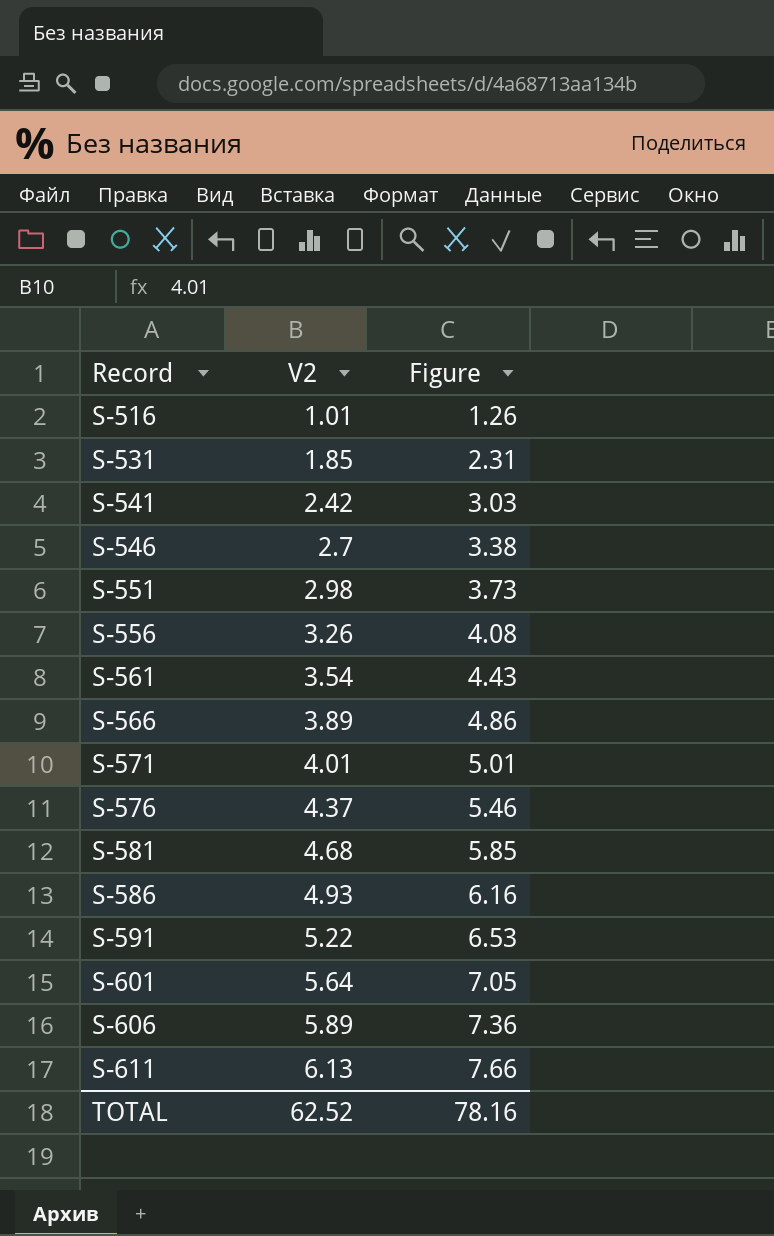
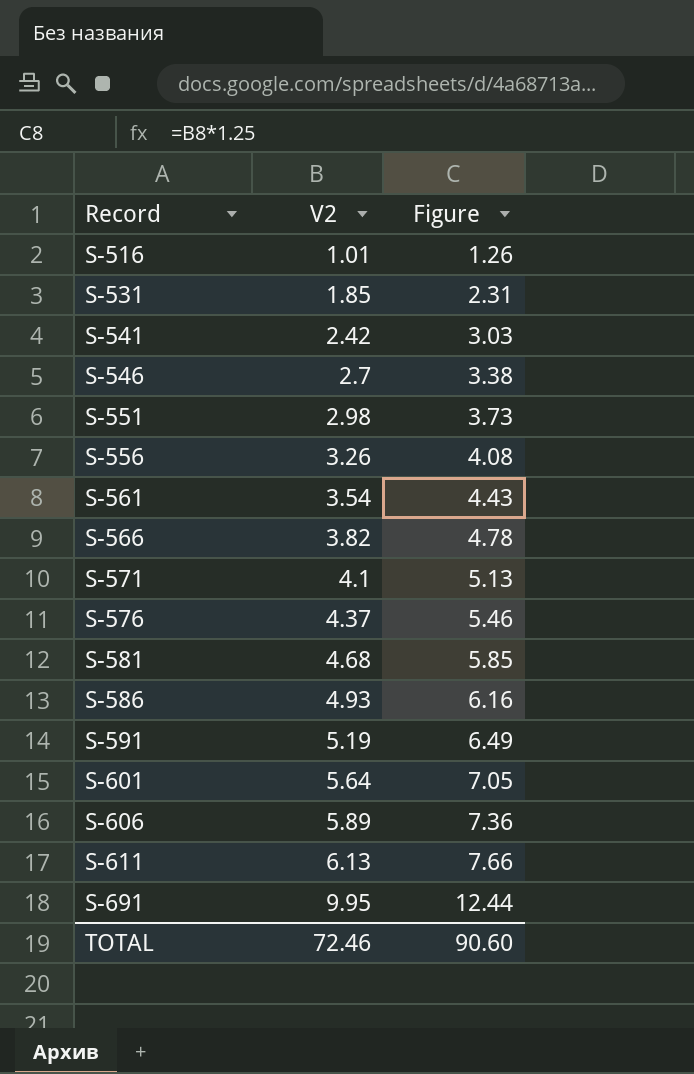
S-566 | V2: 3.89 -> 3.82
S-566 | Figure: 4.86 -> 4.78
S-571 | V2: 4.01 -> 4.1
S-571 | Figure: 5.01 -> 5.13
S-591 | V2: 5.22 -> 5.19
S-591 | Figure: 6.53 -> 6.49
row S-691: none -> 9.95 | 12.44
TOTAL | V2: 62.52 -> 72.46
TOTAL | Figure: 78.16 -> 90.60

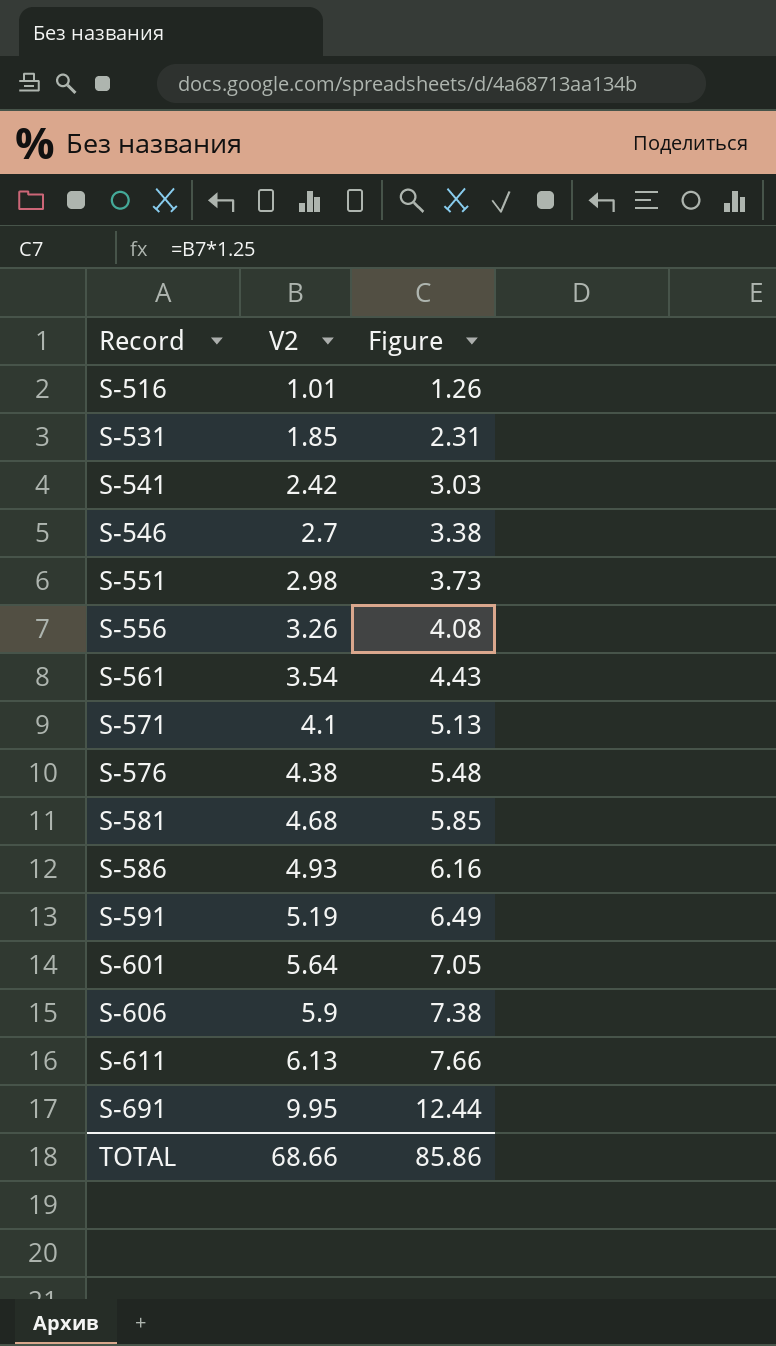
row S-566: 3.82 | 4.78 -> none
S-576 | V2: 4.37 -> 4.38
S-576 | Figure: 5.46 -> 5.48
S-606 | V2: 5.89 -> 5.9
S-606 | Figure: 7.36 -> 7.38
TOTAL | V2: 72.46 -> 68.66
TOTAL | Figure: 90.60 -> 85.86

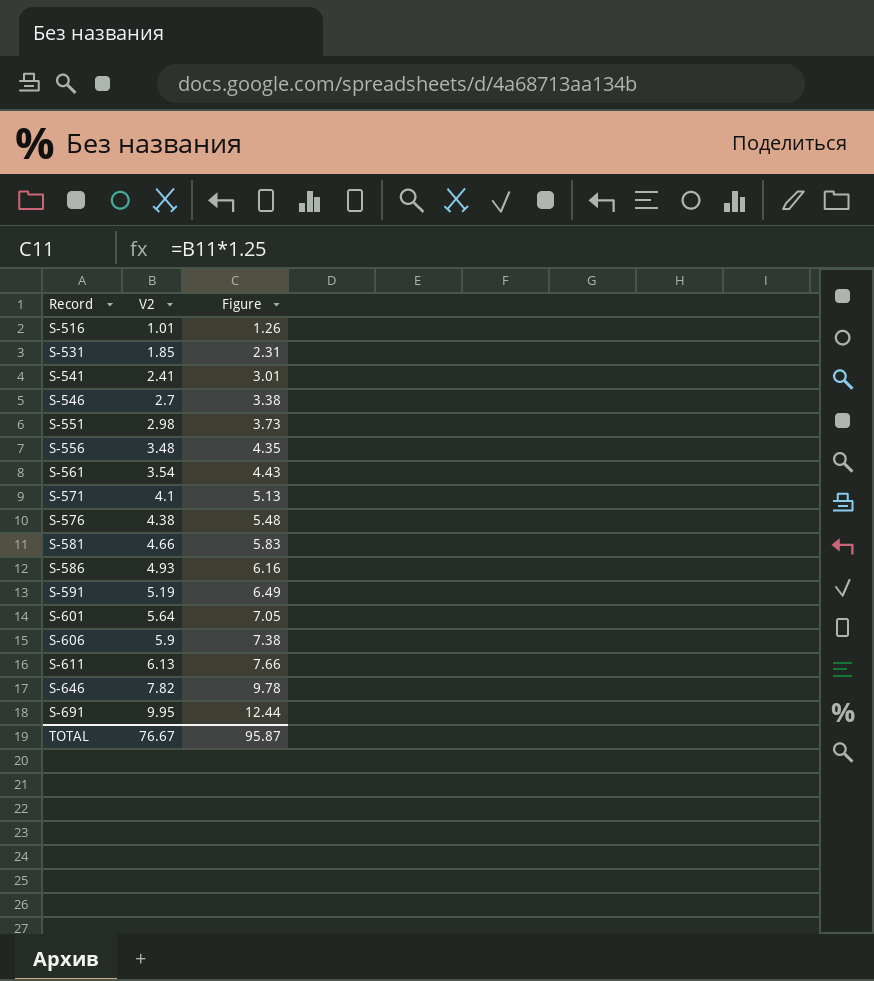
S-541 | V2: 2.42 -> 2.41
S-541 | Figure: 3.03 -> 3.01
S-556 | V2: 3.26 -> 3.48
S-556 | Figure: 4.08 -> 4.35
S-581 | V2: 4.68 -> 4.66
S-581 | Figure: 5.85 -> 5.83
row S-646: none -> 7.82 | 9.78
TOTAL | V2: 68.66 -> 76.67
TOTAL | Figure: 85.86 -> 95.87

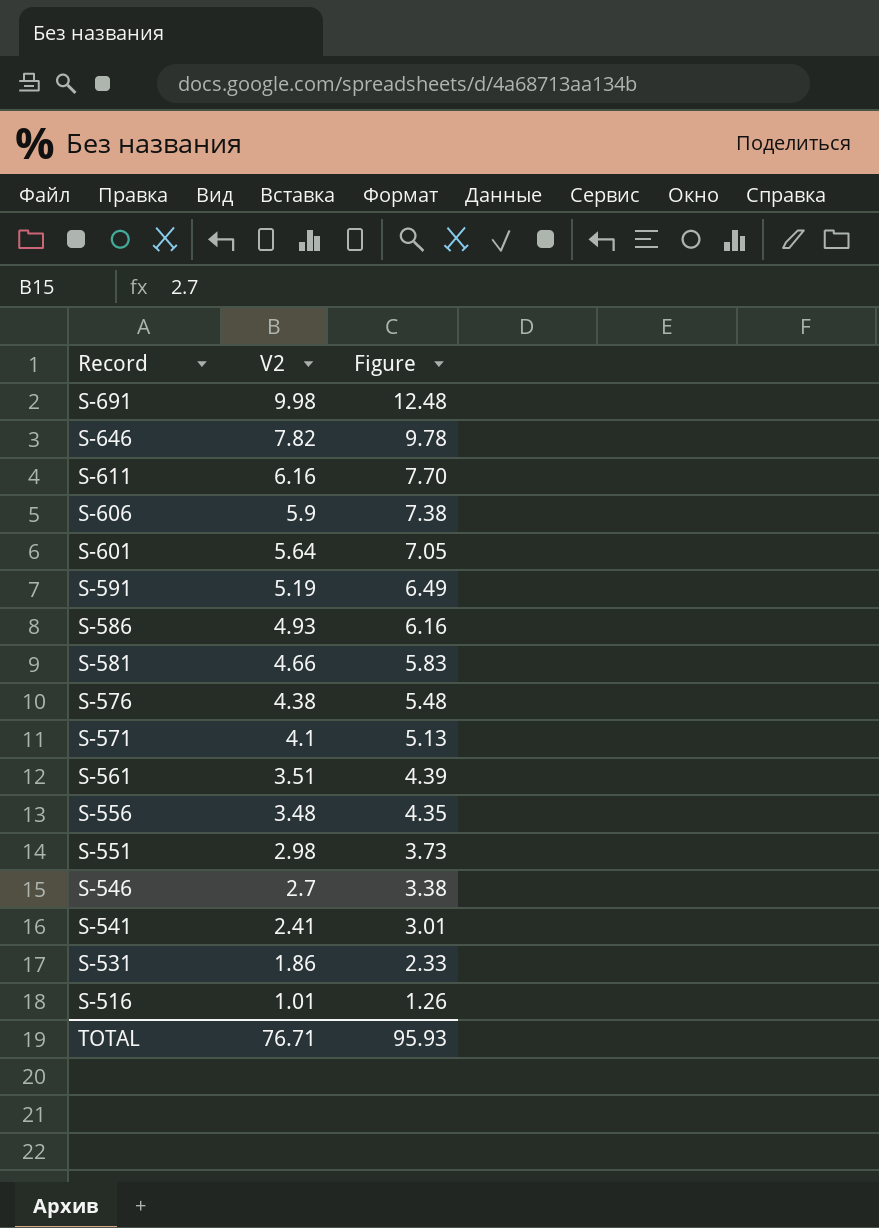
row order: Record ascending -> Record descending
S-691 | V2: 9.95 -> 9.98
S-691 | Figure: 12.44 -> 12.48
S-611 | V2: 6.13 -> 6.16
S-611 | Figure: 7.66 -> 7.70
S-561 | V2: 3.54 -> 3.51
S-561 | Figure: 4.43 -> 4.39
S-531 | V2: 1.85 -> 1.86
S-531 | Figure: 2.31 -> 2.33
TOTAL | V2: 76.67 -> 76.71
TOTAL | Figure: 95.87 -> 95.93

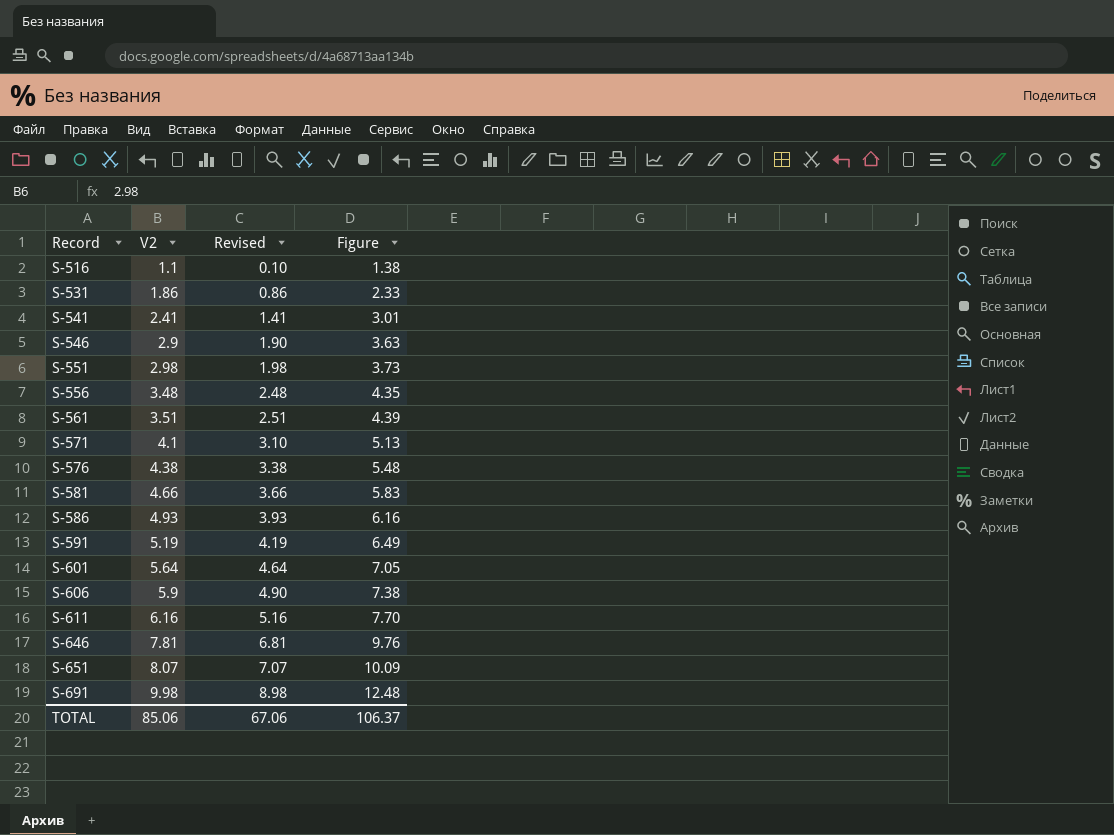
row order: Record descending -> Record ascending
column Revised | formula: none -> [V2] - 1
S-516 | V2: 1.01 -> 1.1
S-516 | Figure: 1.26 -> 1.38
S-546 | V2: 2.7 -> 2.9
S-546 | Figure: 3.38 -> 3.63
S-646 | V2: 7.82 -> 7.81
S-646 | Figure: 9.78 -> 9.76
row S-651: none -> 8.07 | 7.07 | 10.09
TOTAL | V2: 76.71 -> 85.06
TOTAL | Figure: 95.93 -> 106.37

